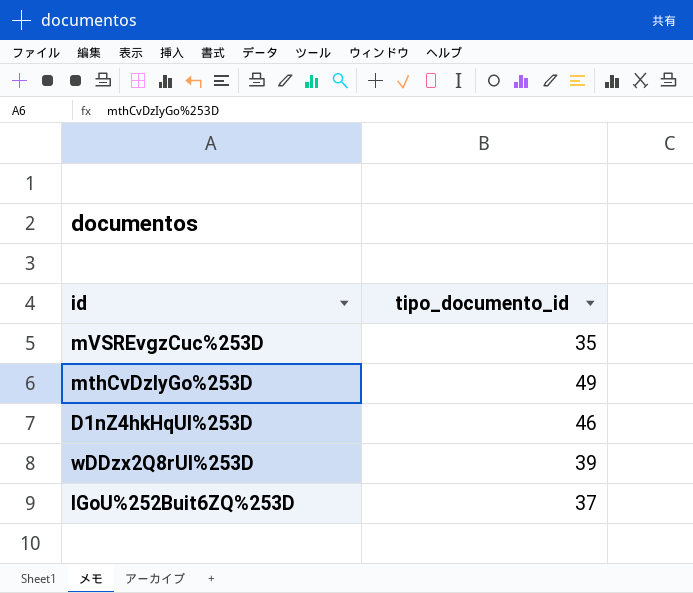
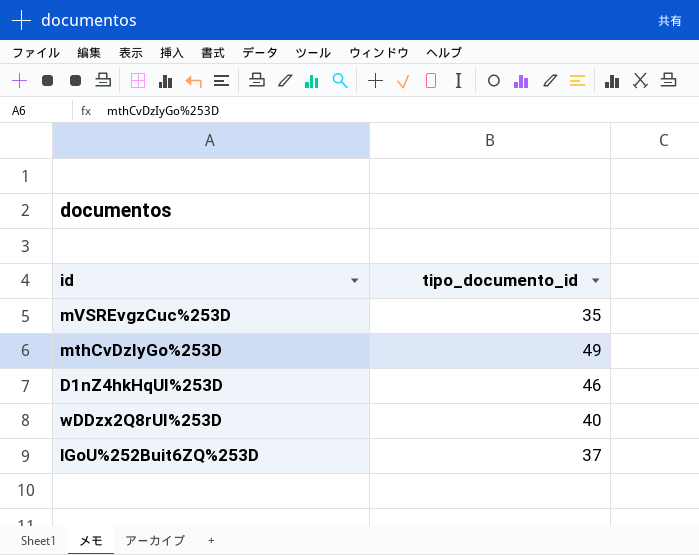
wDDzx2Q8rUI%253D | tipo_documento_id: 39 -> 40

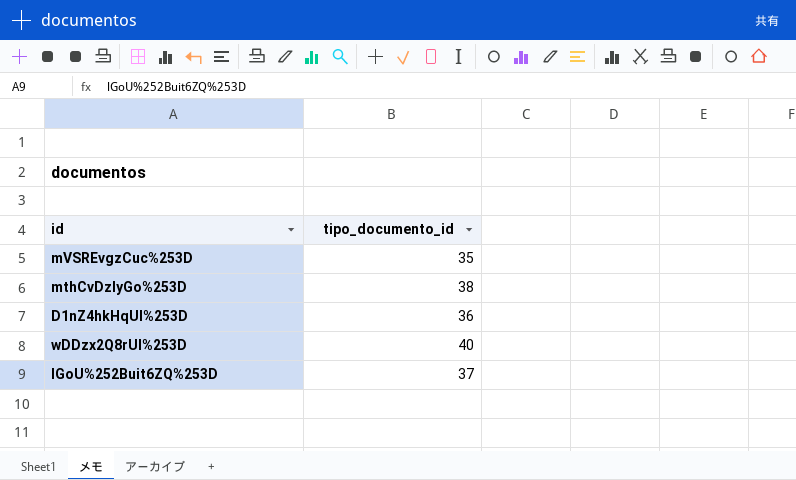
mthCvDzIyGo%253D | tipo_documento_id: 49 -> 38
D1nZ4hkHqUI%253D | tipo_documento_id: 46 -> 36

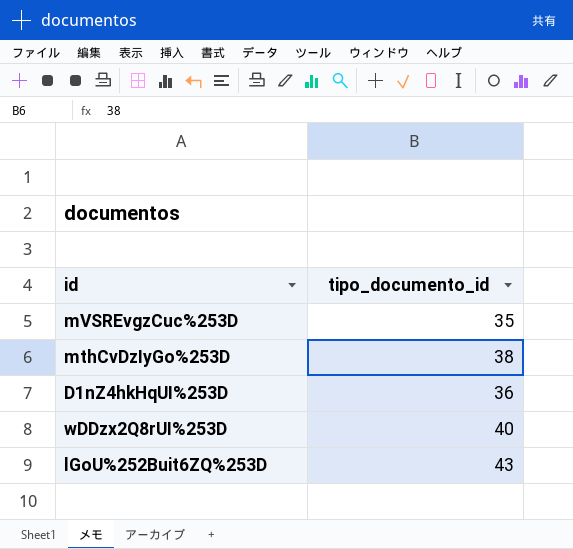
lGoU%252Buit6ZQ%253D | tipo_documento_id: 37 -> 43

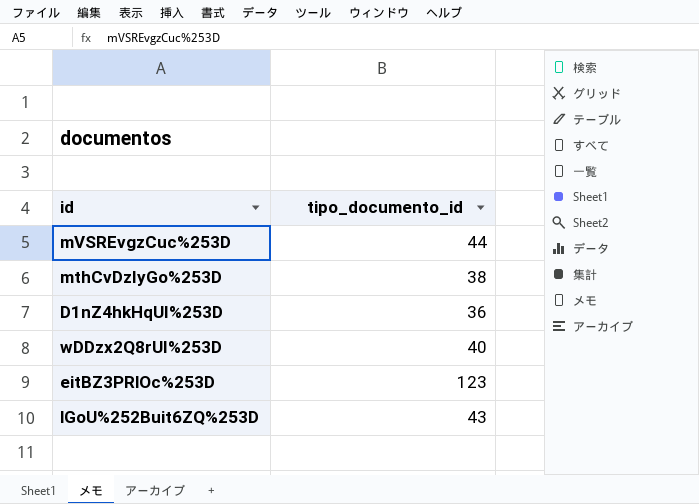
mVSREvgzCuc%253D | tipo_documento_id: 35 -> 44
row eitBZ3PRlOc%253D: none -> 123

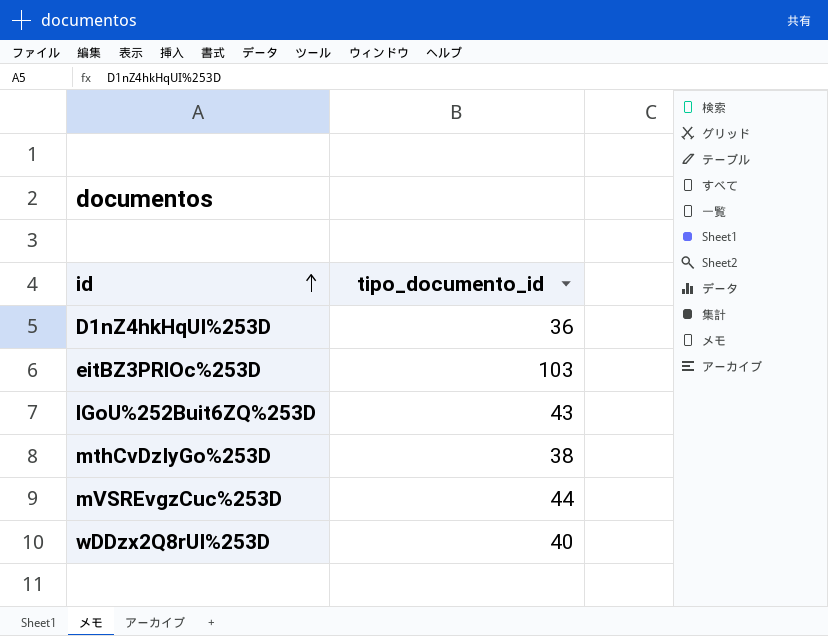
row order: none -> id ascending
eitBZ3PRlOc%253D | tipo_documento_id: 123 -> 103

